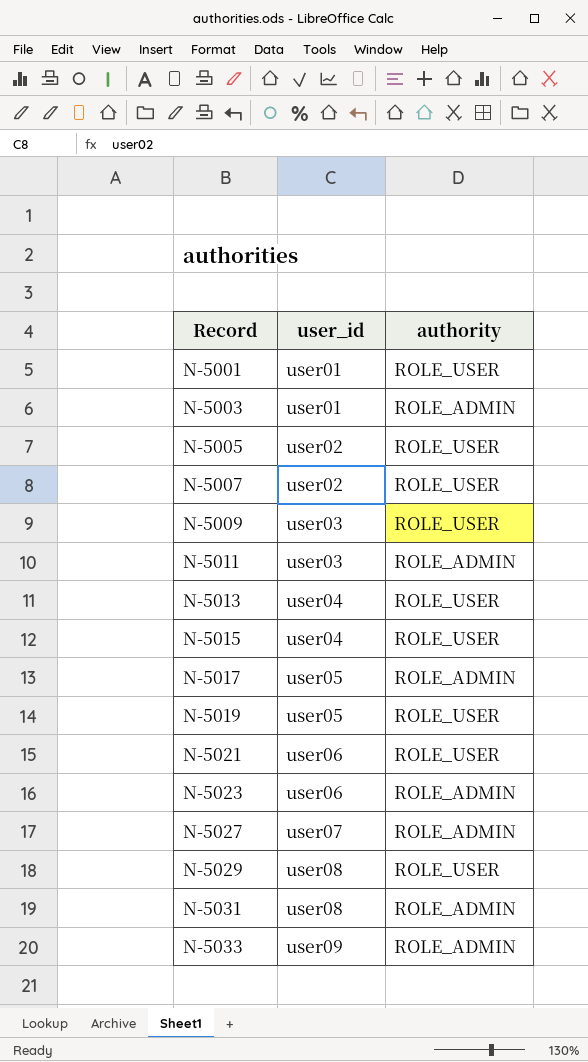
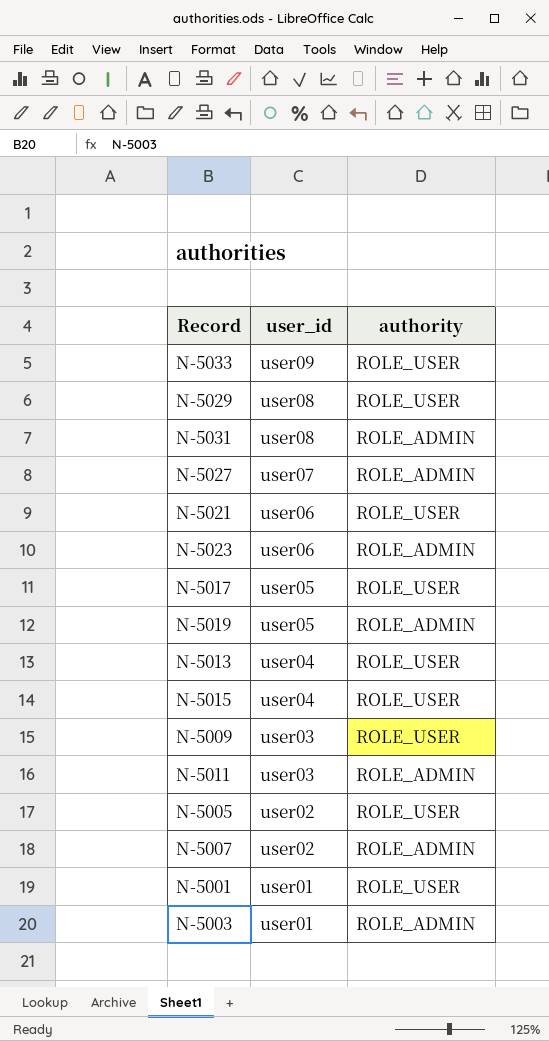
row order: Record ascending -> user_id descending
N-5033 | authority: ROLE_ADMIN -> ROLE_USER
N-5017 | authority: ROLE_ADMIN -> ROLE_USER
N-5019 | authority: ROLE_USER -> ROLE_ADMIN
N-5007 | authority: ROLE_USER -> ROLE_ADMIN

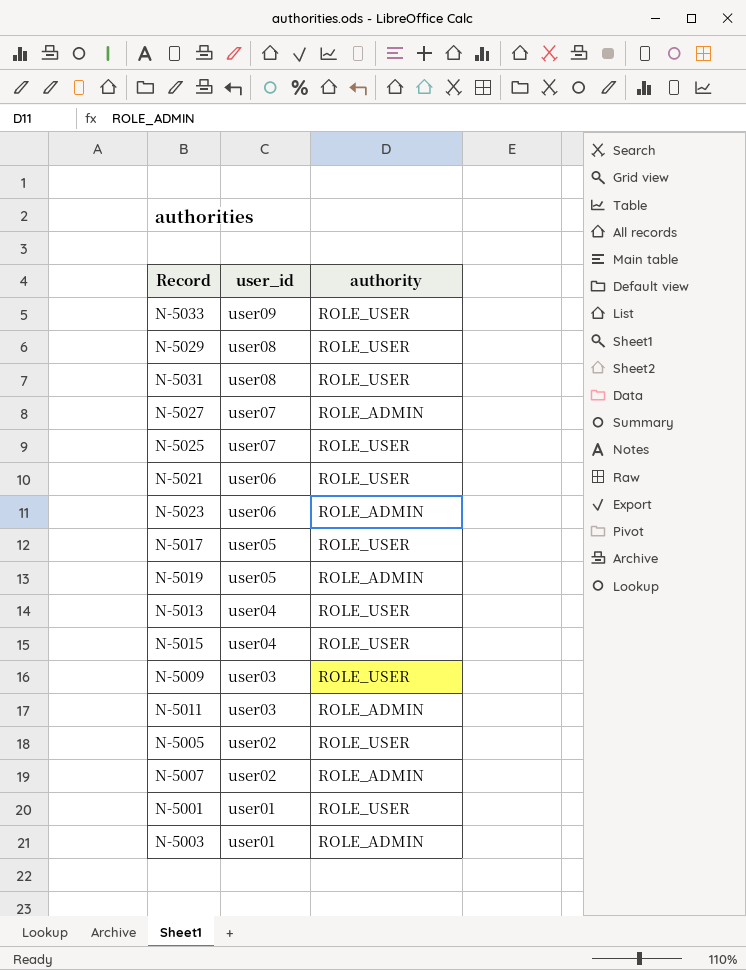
N-5031 | authority: ROLE_ADMIN -> ROLE_USER
row N-5025: none -> user07 | ROLE_USER

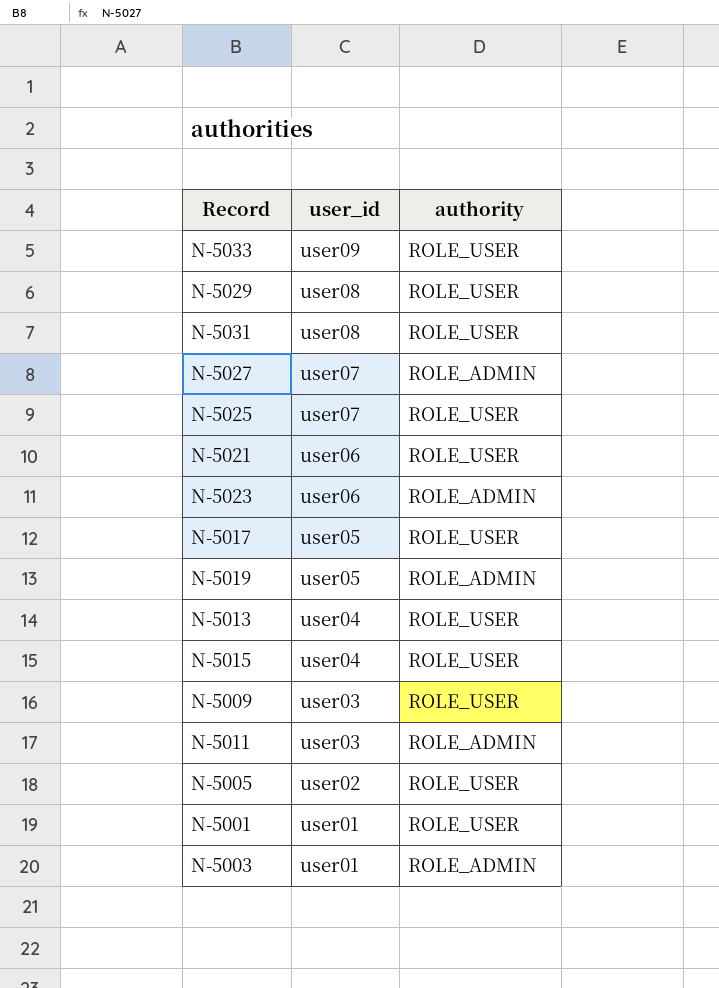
row N-5007: user02 | ROLE_ADMIN -> none

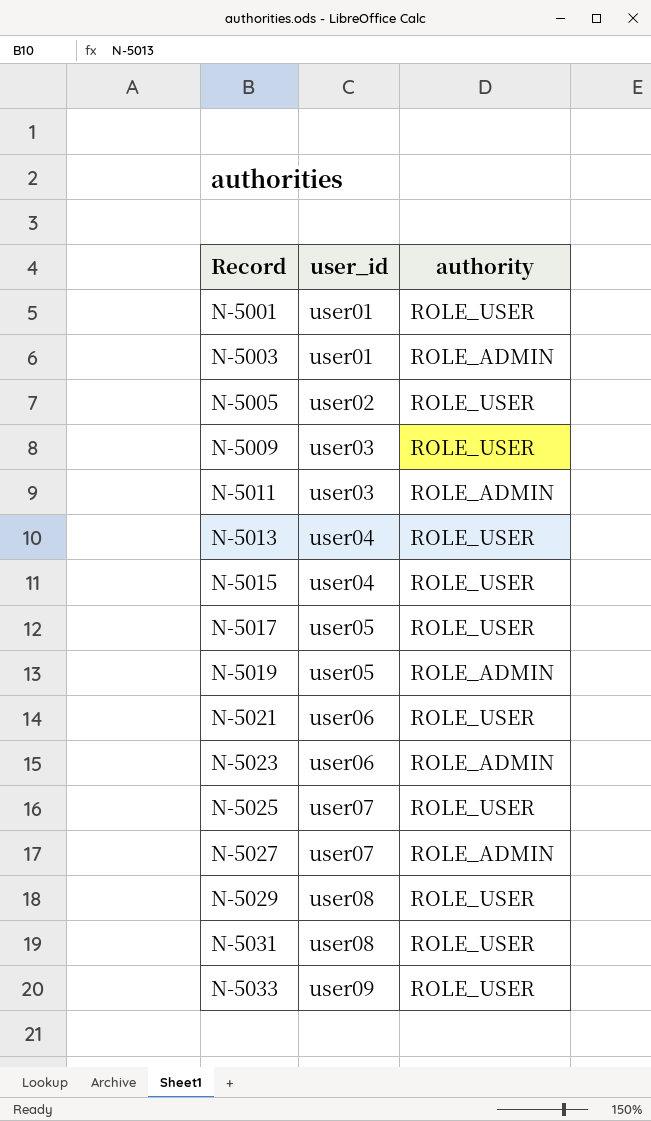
row order: user_id descending -> Record ascending

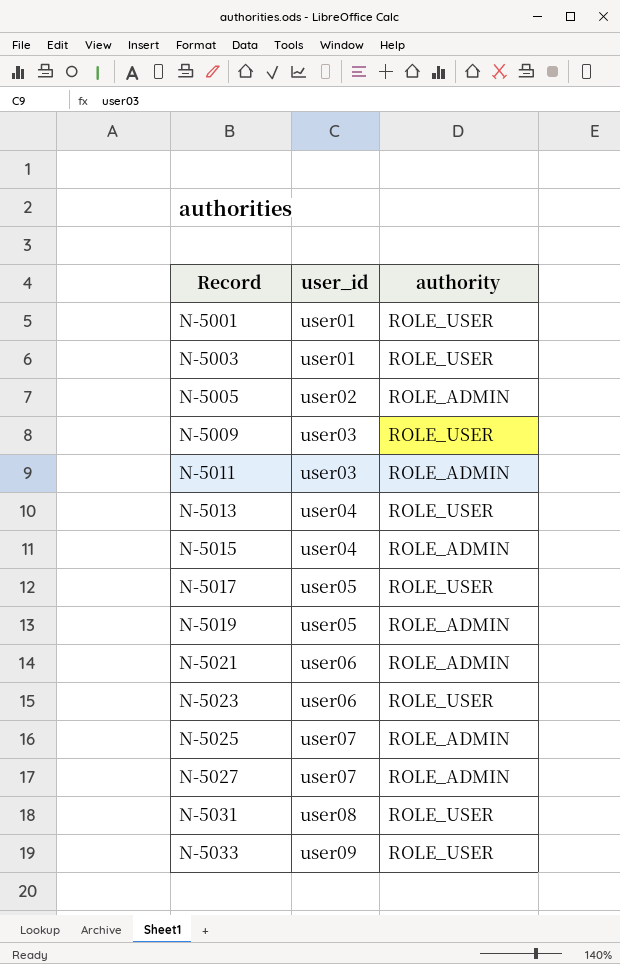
row N-5029: user08 | ROLE_USER -> none
N-5003 | authority: ROLE_ADMIN -> ROLE_USER
N-5005 | authority: ROLE_USER -> ROLE_ADMIN
N-5015 | authority: ROLE_USER -> ROLE_ADMIN
N-5021 | authority: ROLE_USER -> ROLE_ADMIN
N-5023 | authority: ROLE_ADMIN -> ROLE_USER
N-5025 | authority: ROLE_USER -> ROLE_ADMIN

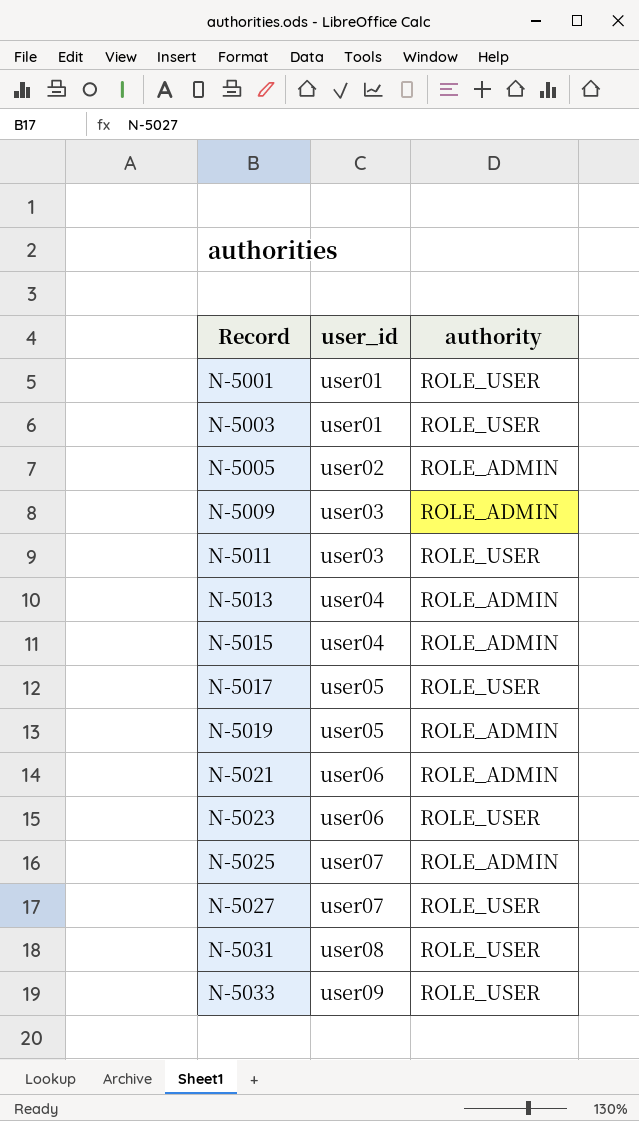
N-5009 | authority: ROLE_USER -> ROLE_ADMIN
N-5011 | authority: ROLE_ADMIN -> ROLE_USER
N-5013 | authority: ROLE_USER -> ROLE_ADMIN
N-5027 | authority: ROLE_ADMIN -> ROLE_USER

